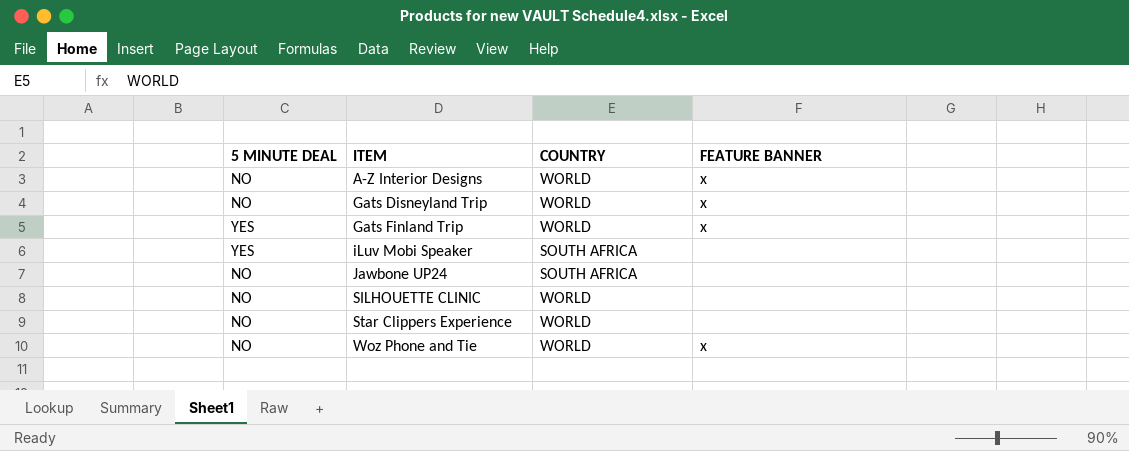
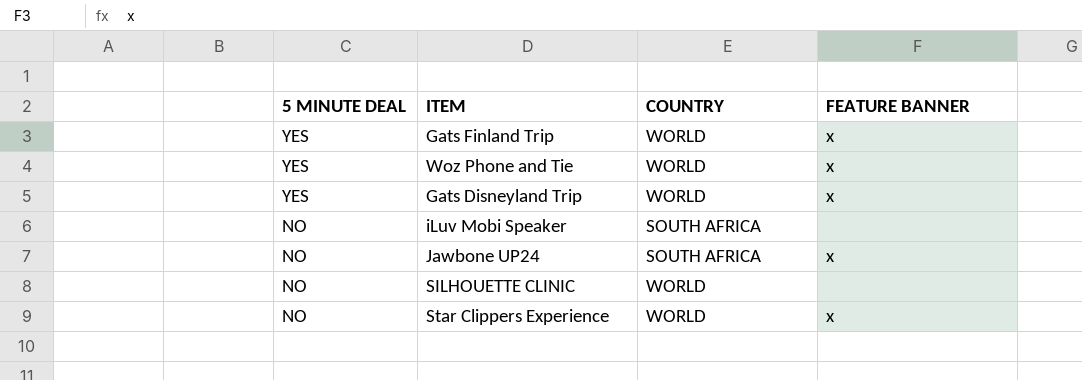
row order: ITEM ascending -> 5 MINUTE DEAL descending
row A-Z Interior Designs: NO | WORLD | x -> none
Woz Phone and Tie | 5 MINUTE DEAL: NO -> YES
Gats Disneyland Trip | 5 MINUTE DEAL: NO -> YES
iLuv Mobi Speaker | 5 MINUTE DEAL: YES -> NO
Jawbone UP24 | FEATURE BANNER: none -> x
Star Clippers Experience | FEATURE BANNER: none -> x

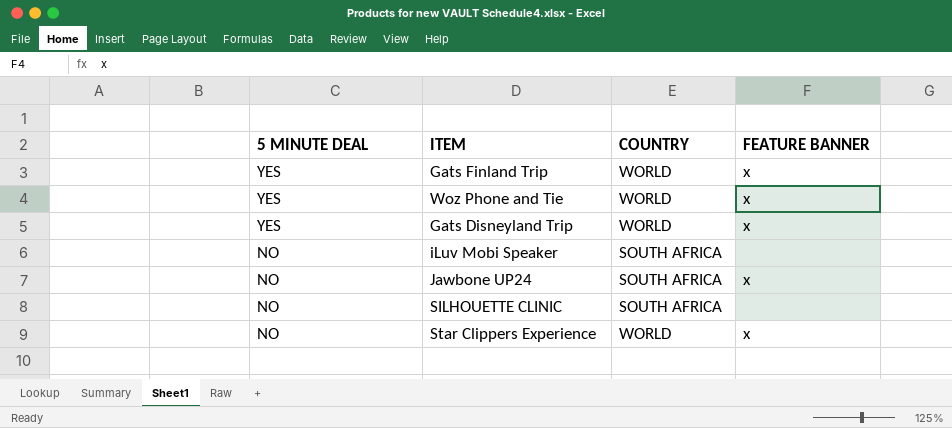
SILHOUETTE CLINIC | COUNTRY: WORLD -> SOUTH AFRICA

